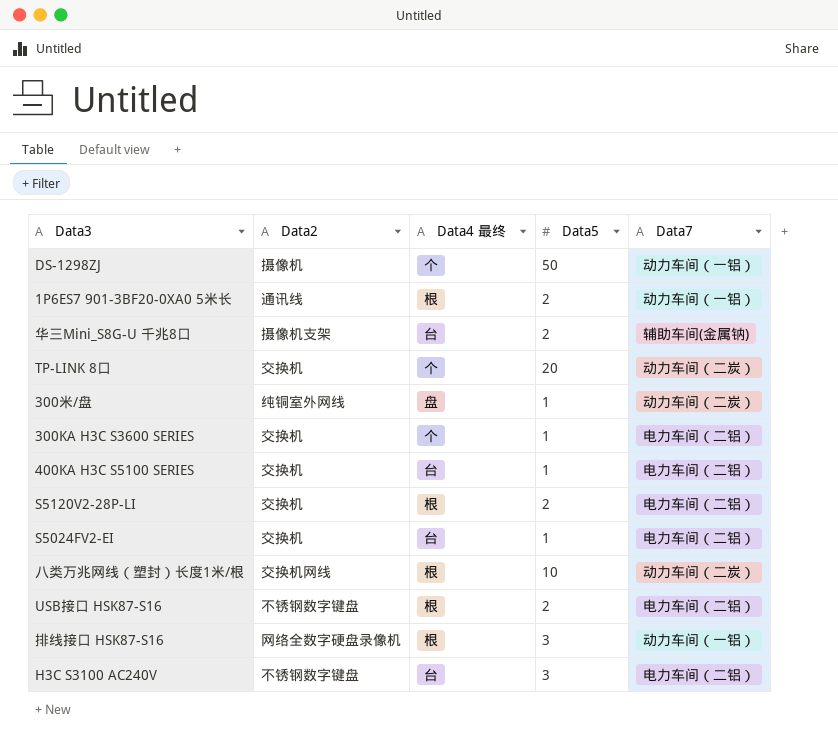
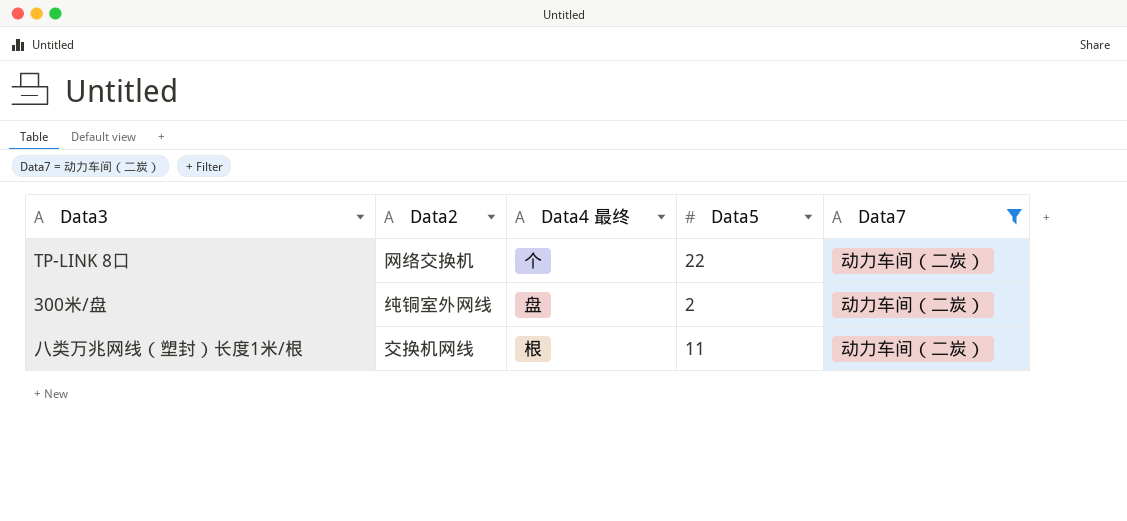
filter: none -> Data7 = 动力车间（二炭）
TP-LINK 8口 | Data2: 交换机 -> 网络交换机
TP-LINK 8口 | Data5: 20 -> 22
300米/盘 | Data5: 1 -> 2
八类万兆网线（塑封）长度1米/根 | Data5: 10 -> 11

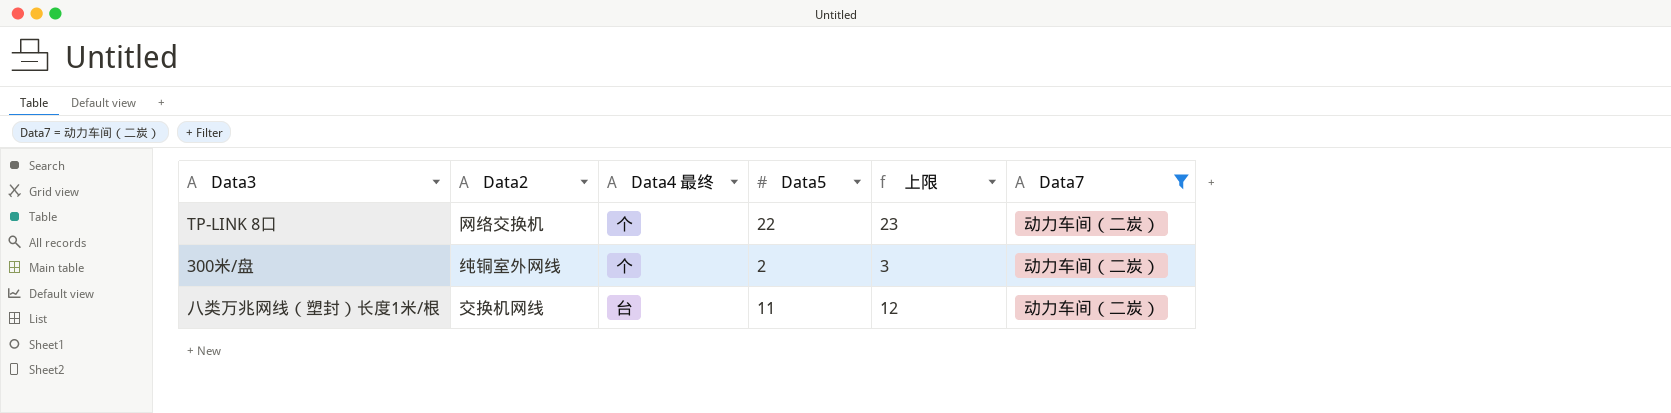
column 上限 | formula: none -> [Data5] + 1
300米/盘 | Data4 最终: 盘 -> 个
八类万兆网线（塑封）长度1米/根 | Data4 最终: 根 -> 台

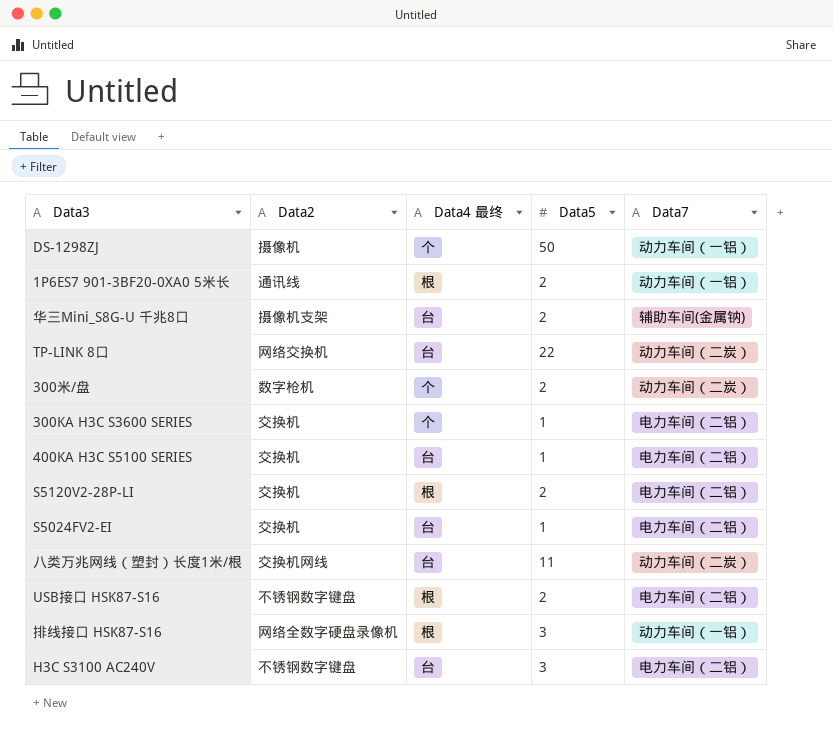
filter: Data7 = 动力车间（二炭） -> none
column 上限 | formula: [Data5] + 1 -> none
TP-LINK 8口 | Data4 最终: 个 -> 台
300米/盘 | Data2: 纯铜室外网线 -> 数字枪机

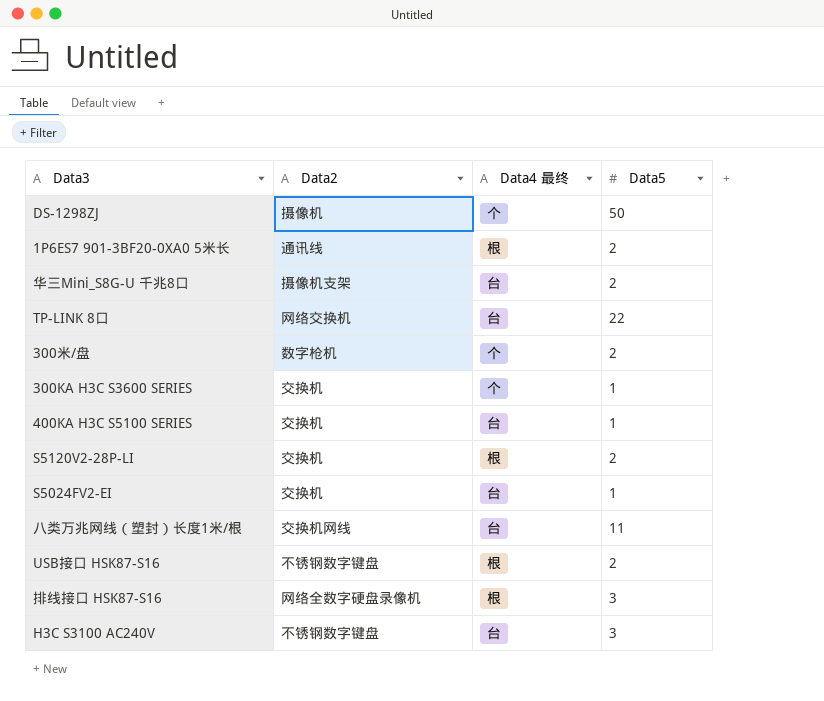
column Data7 | position: 5 -> none

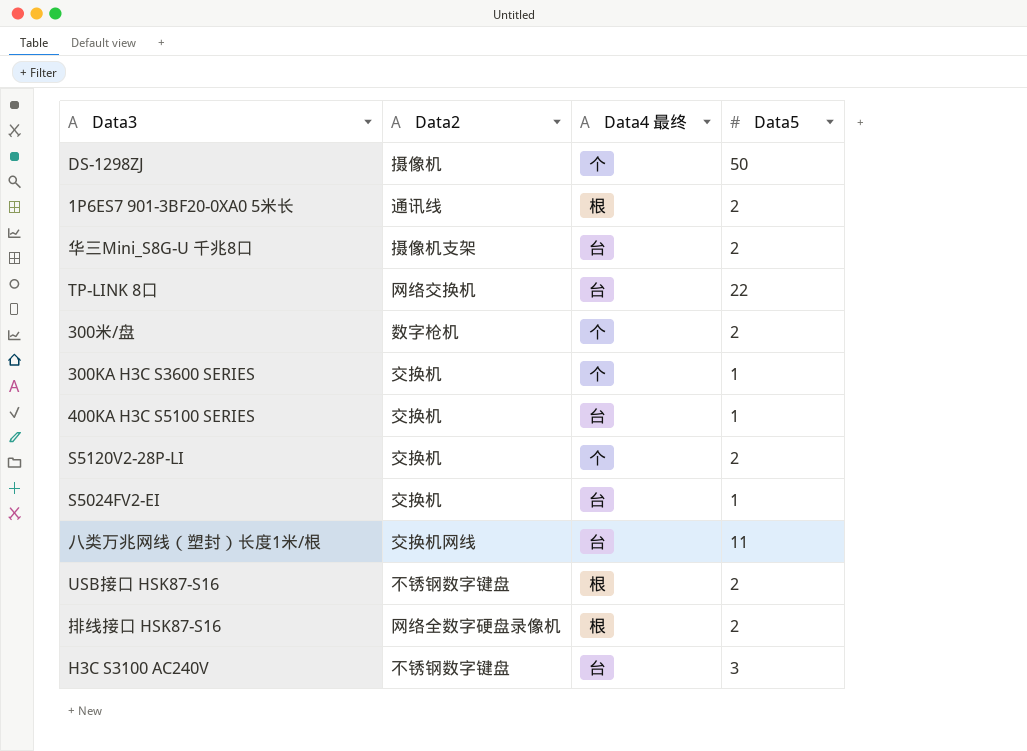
S5120V2-28P-LI | Data4 最终: 根 -> 个
排线接口 HSK87-S16 | Data5: 3 -> 2

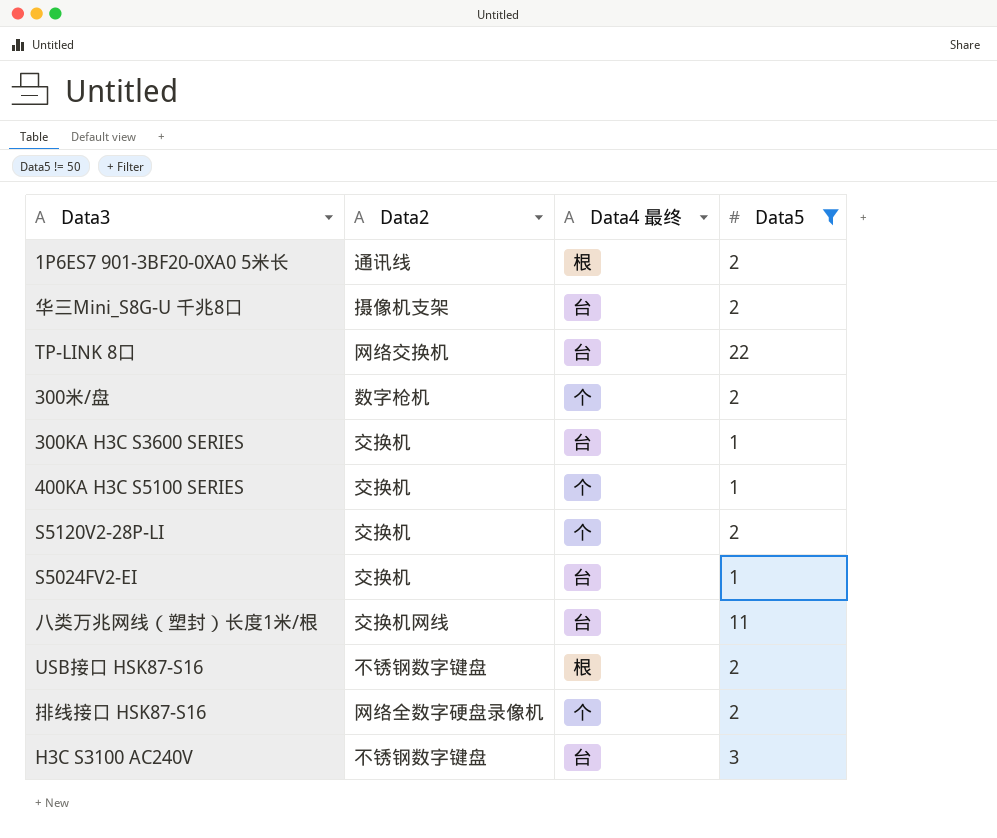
filter: none -> Data5 != 50
300KA H3C S3600 SERIES | Data4 最终: 个 -> 台
400KA H3C S5100 SERIES | Data4 最终: 台 -> 个
排线接口 HSK87-S16 | Data4 最终: 根 -> 个

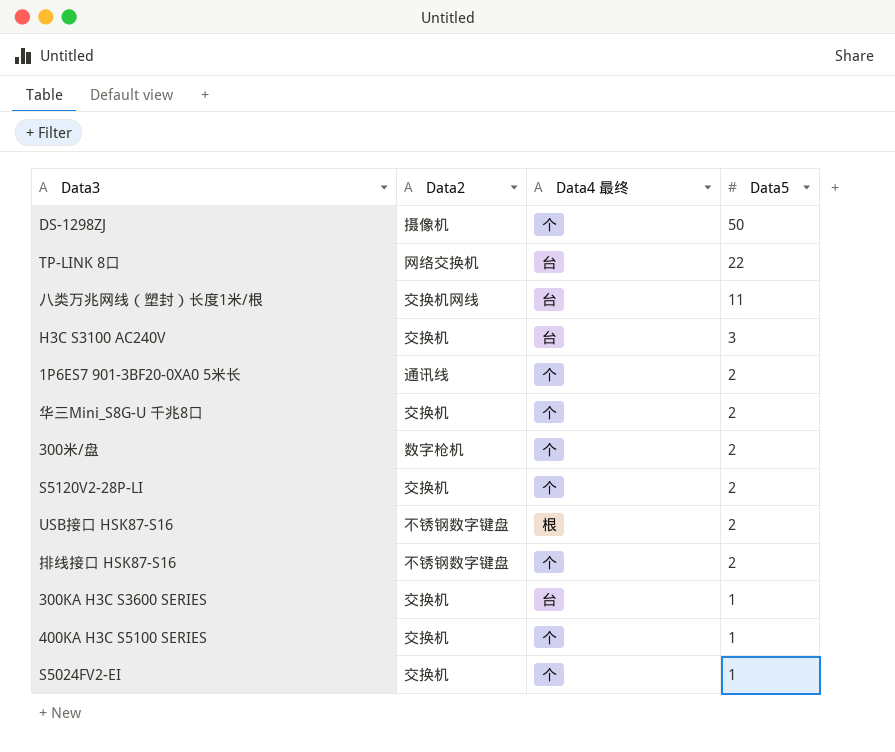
filter: Data5 != 50 -> none
row order: none -> Data5 descending
H3C S3100 AC240V | Data2: 不锈钢数字键盘 -> 交换机
1P6ES7 901-3BF20-0XA0 5米长 | Data4 最终: 根 -> 个
华三Mini_S8G-U 千兆8口 | Data2: 摄像机支架 -> 交换机
华三Mini_S8G-U 千兆8口 | Data4 最终: 台 -> 个
排线接口 HSK87-S16 | Data2: 网络全数字硬盘录像机 -> 不锈钢数字键盘
S5024FV2-EI | Data4 最终: 台 -> 个

